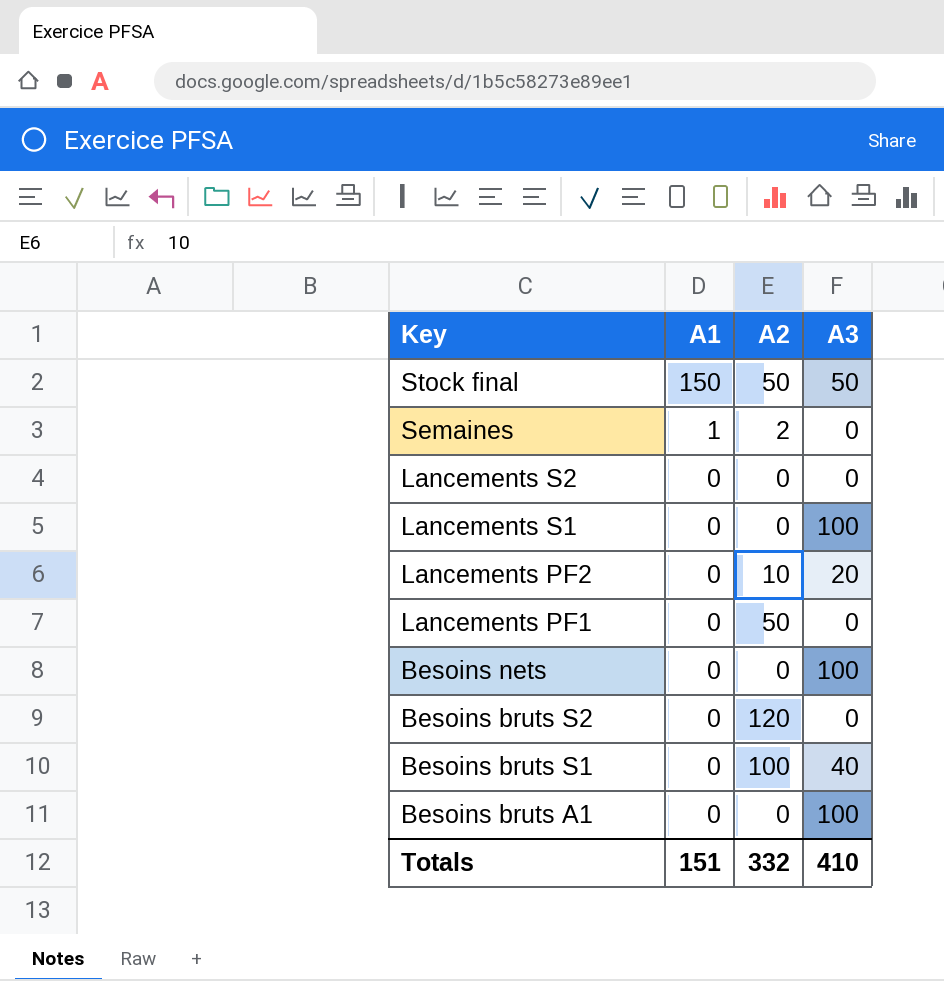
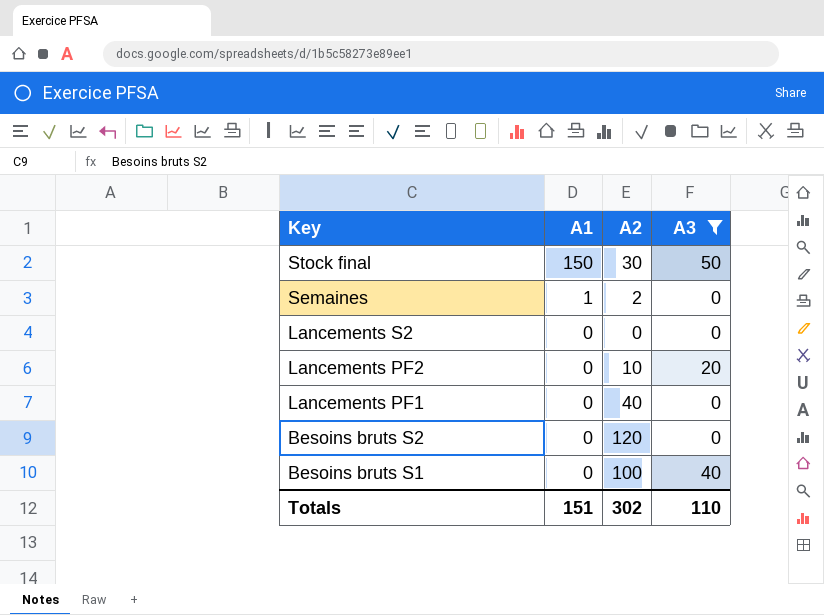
filter: none -> A3 != 100
Stock final | A2: 50 -> 30
Lancements PF1 | A2: 50 -> 40
Totals | A2: 332 -> 302
Totals | A3: 410 -> 110

